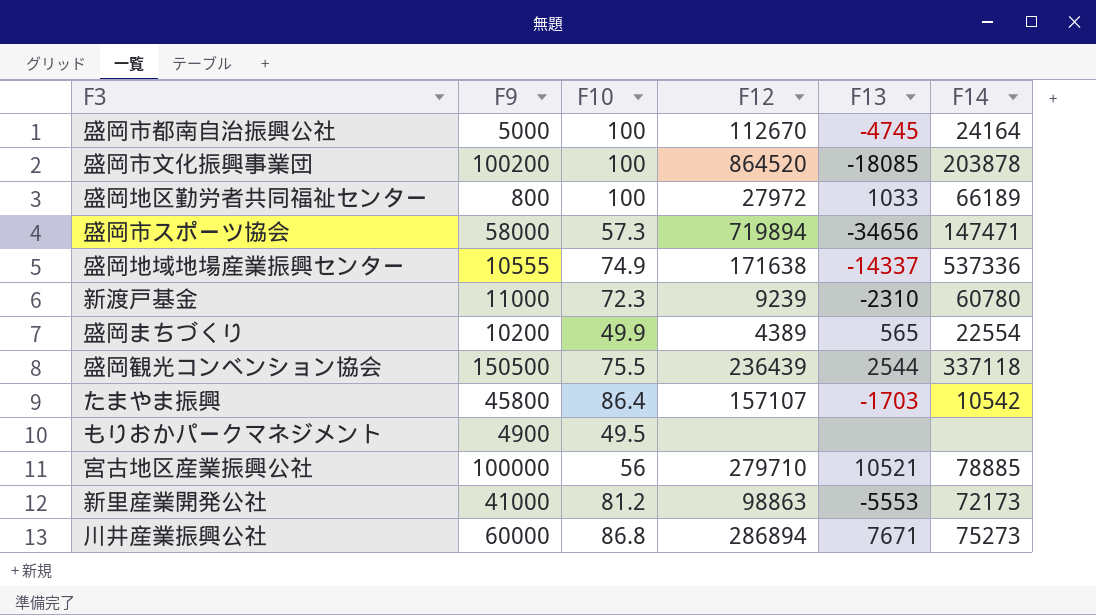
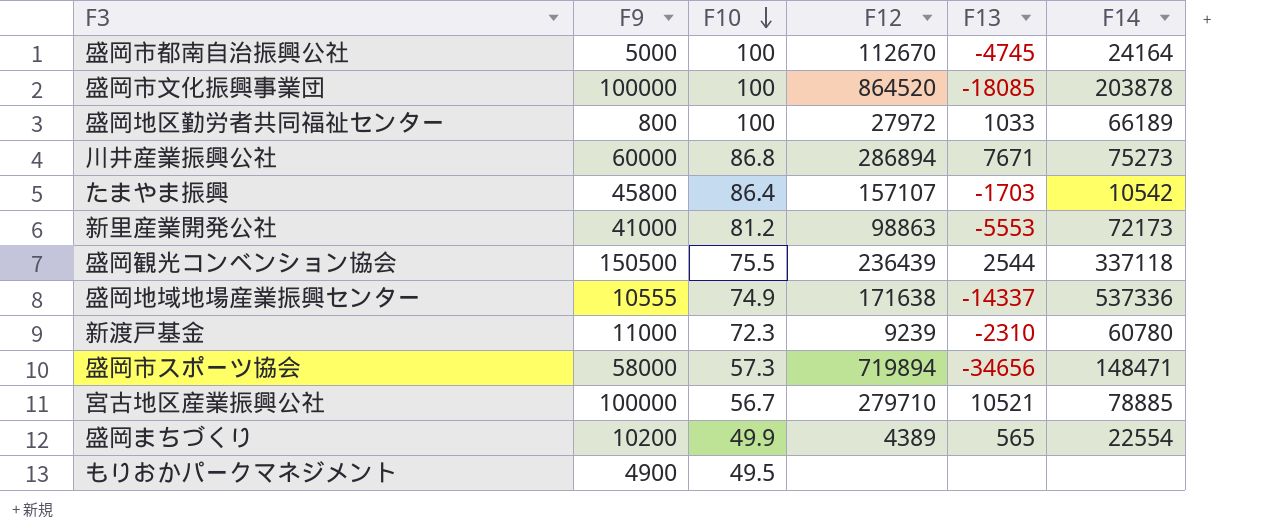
row order: none -> F10 descending
盛岡市文化振興事業団 | F9: 100200 -> 100000
盛岡市スポーツ協会 | F14: 147471 -> 148471
宮古地区産業振興公社 | F10: 56 -> 56.7

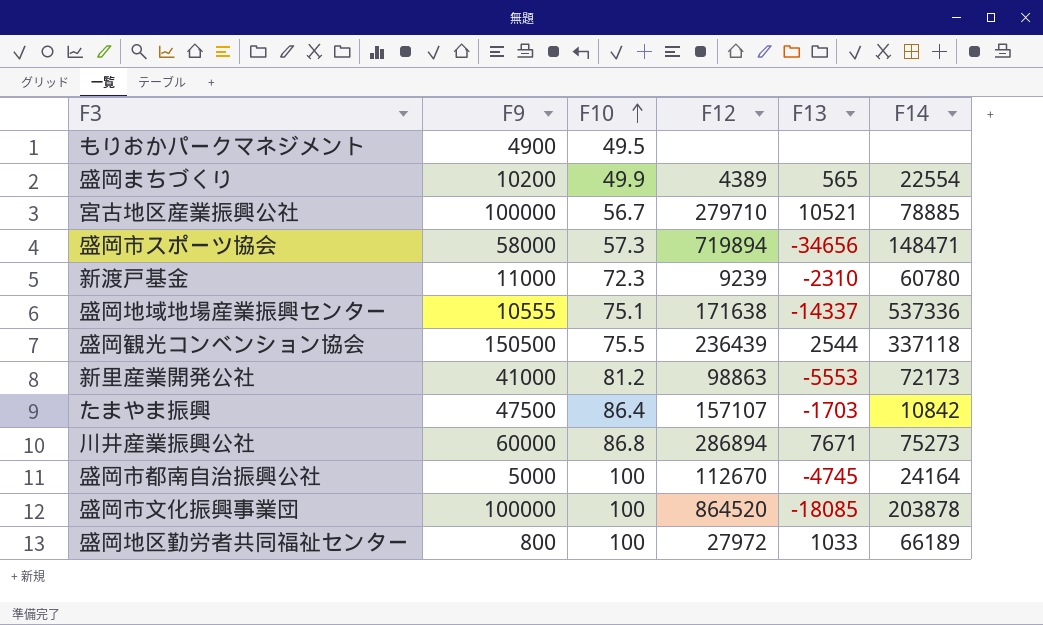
row order: F10 descending -> F10 ascending
盛岡地域地場産業振興センター | F10: 74.9 -> 75.1
たまやま振興 | F9: 45800 -> 47500
たまやま振興 | F14: 10542 -> 10842

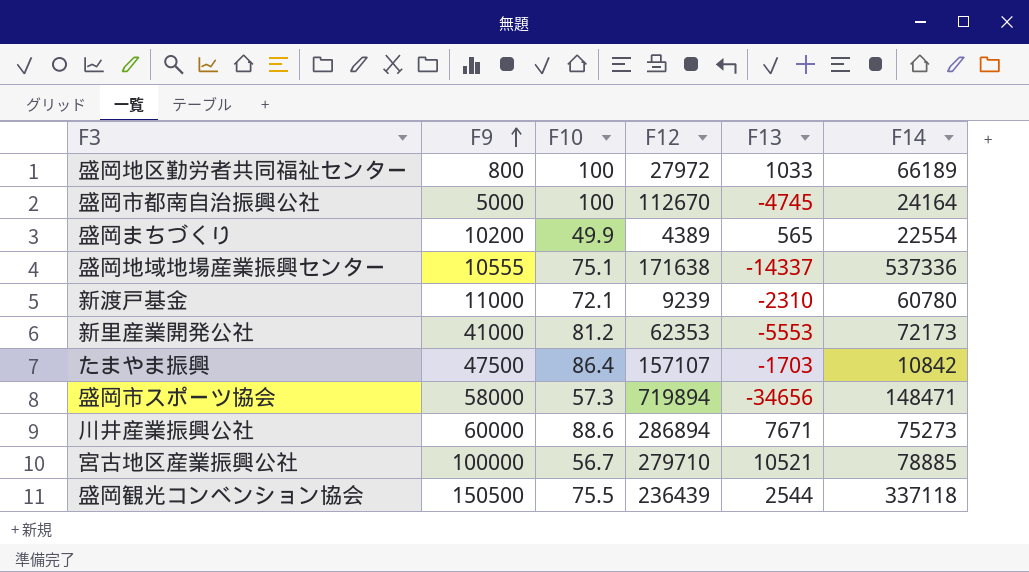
row order: F10 ascending -> F9 ascending
row もりおかパークマネジメント: 4900 | 49.5 | none | none | none -> none
row 盛岡市文化振興事業団: 100000 | 100 | 864520 | -18085 | 203878 -> none
新渡戸基金 | F10: 72.3 -> 72.1
新里産業開発公社 | F12: 98863 -> 62353
川井産業振興公社 | F10: 86.8 -> 88.6

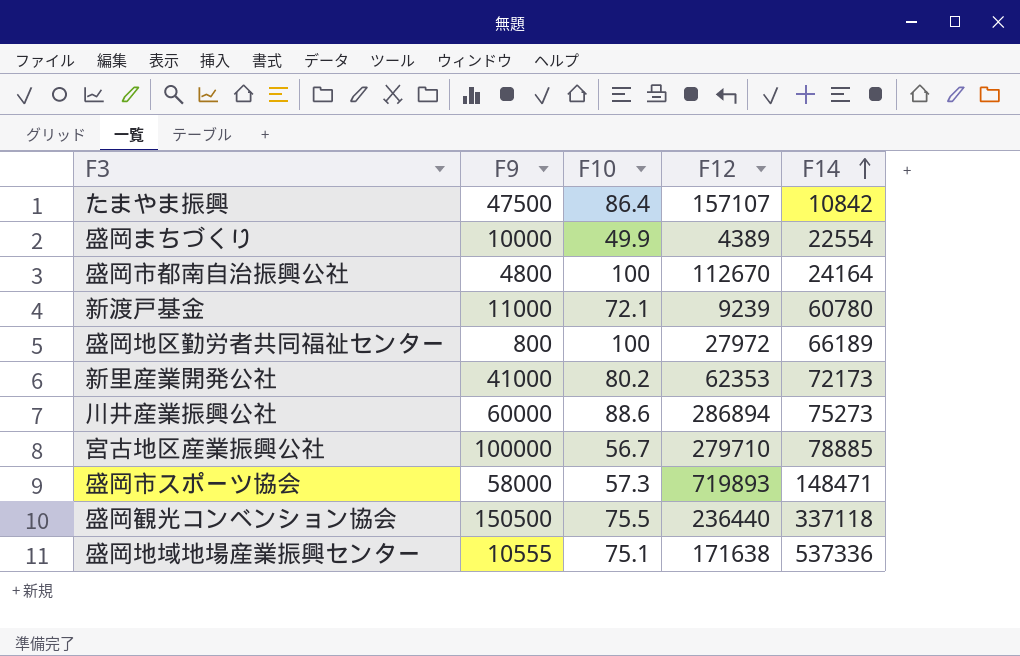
row order: F9 ascending -> F14 ascending
column F13 | position: 5 -> none
盛岡まちづくり | F9: 10200 -> 10000
盛岡市都南自治振興公社 | F9: 5000 -> 4800
新里産業開発公社 | F10: 81.2 -> 80.2
盛岡市スポーツ協会 | F12: 719894 -> 719893
盛岡観光コンベンション協会 | F12: 236439 -> 236440

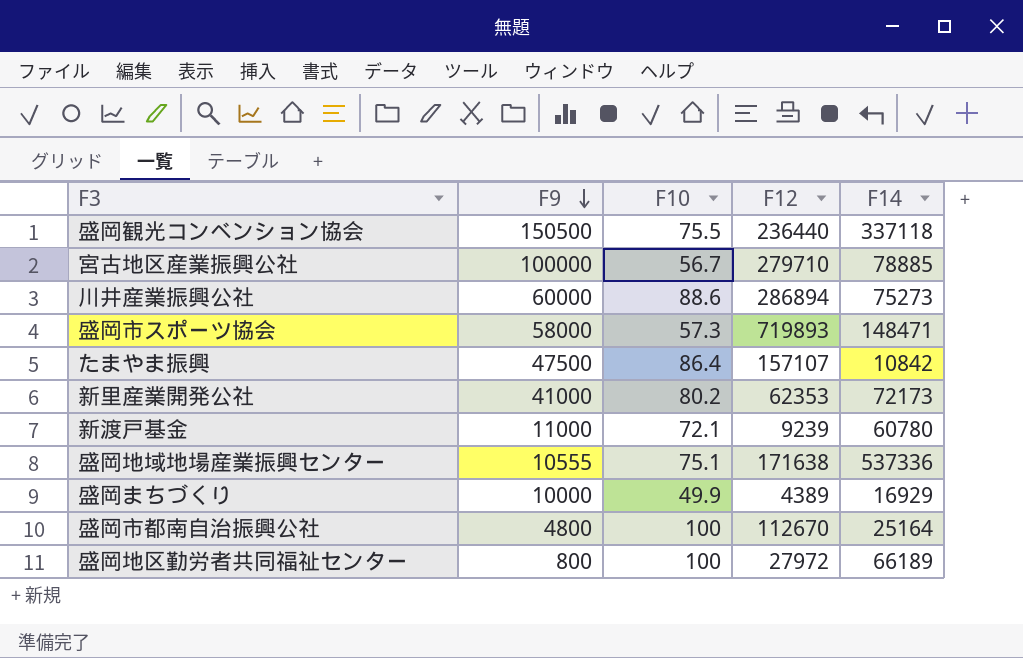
row order: F14 ascending -> F9 descending
盛岡まちづくり | F14: 22554 -> 16929
盛岡市都南自治振興公社 | F14: 24164 -> 25164

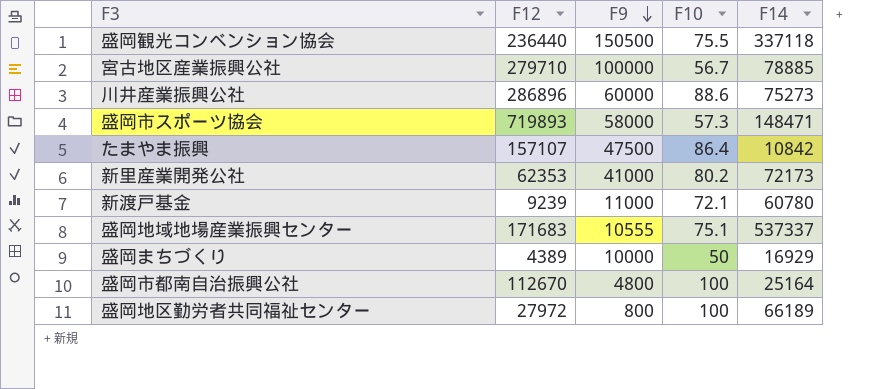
column F12 | position: 4 -> 2
川井産業振興公社 | F12: 286894 -> 286896
盛岡地域地場産業振興センター | F12: 171638 -> 171683
盛岡地域地場産業振興センター | F14: 537336 -> 537337
盛岡まちづくり | F10: 49.9 -> 50

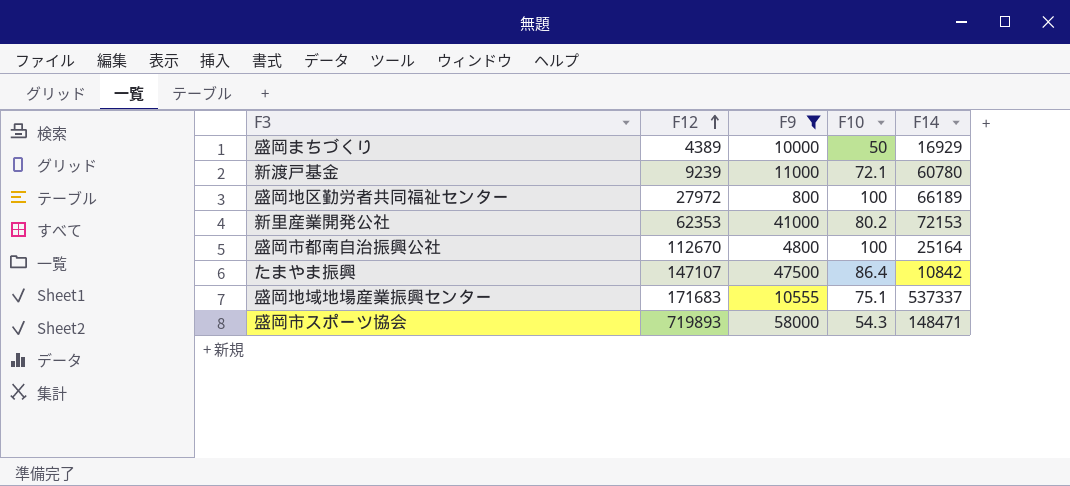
filter: none -> F9 <= 58000
row order: F9 descending -> F12 ascending
新里産業開発公社 | F14: 72173 -> 72153
たまやま振興 | F12: 157107 -> 147107
盛岡市スポーツ協会 | F10: 57.3 -> 54.3

